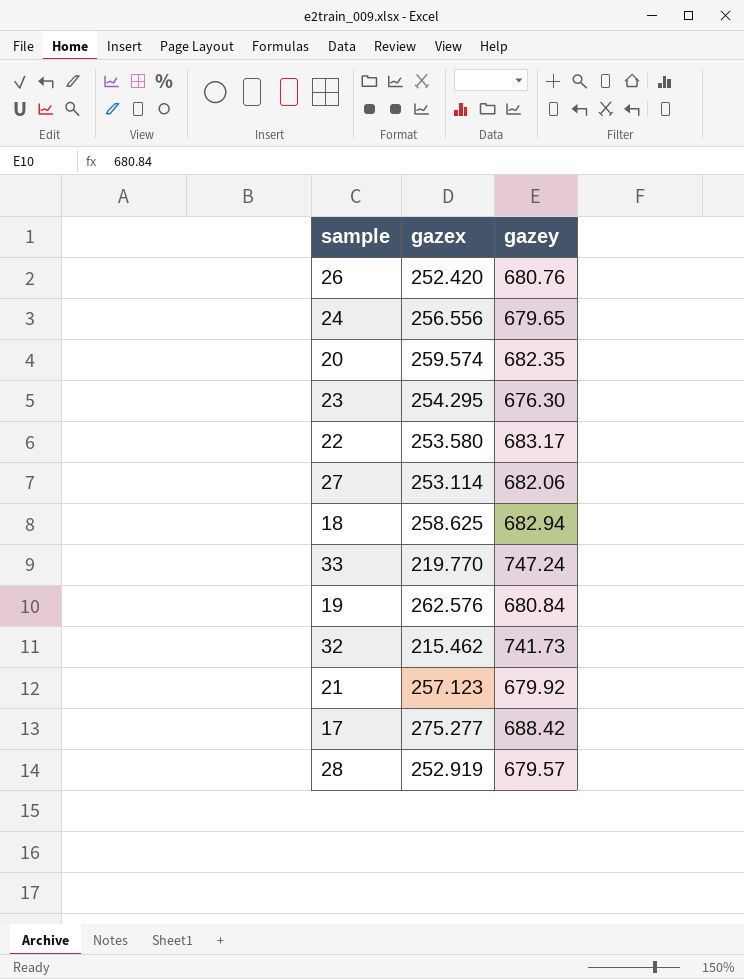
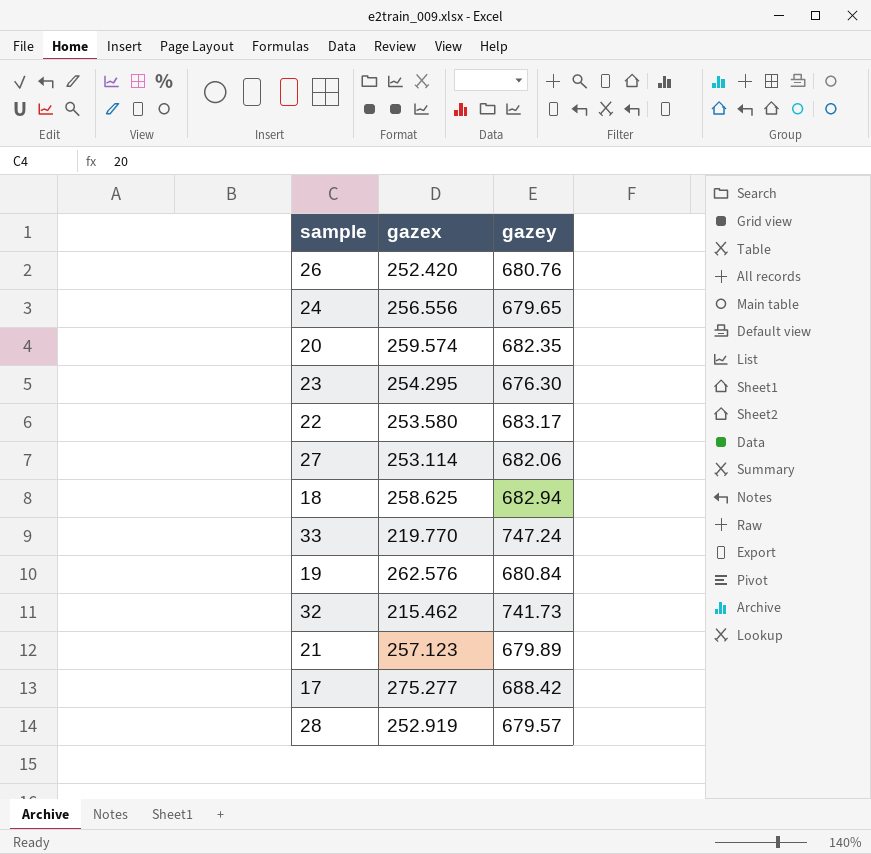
21 | gazey: 679.92 -> 679.89

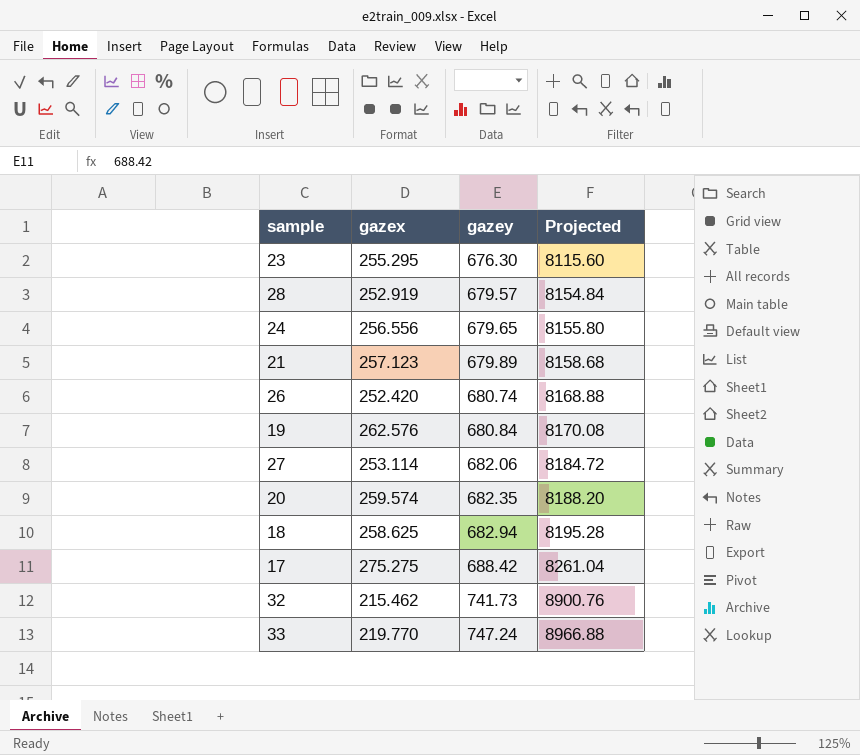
row order: none -> gazey ascending
column Projected | formula: none -> [gazey] * 12
row 22: 253.580 | 683.17 -> none
23 | gazex: 254.295 -> 255.295
26 | gazey: 680.76 -> 680.74
17 | gazex: 275.277 -> 275.275

